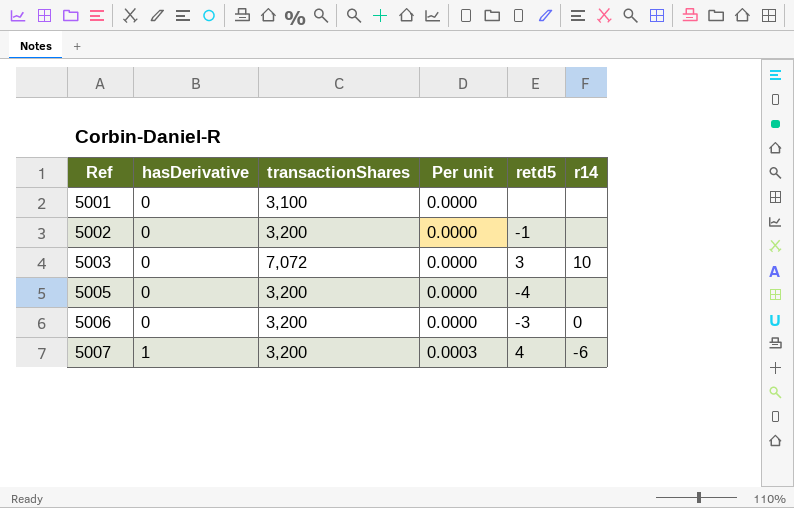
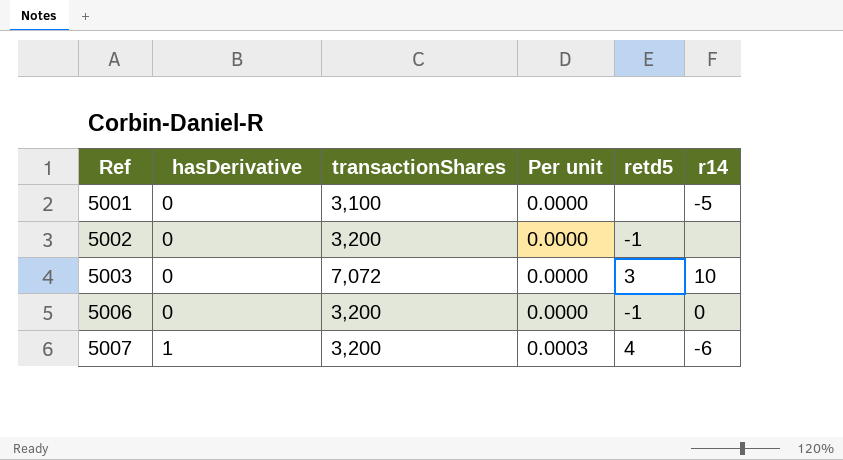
row 5005: 0 | 3,200 | 0.0000 | -4 | none -> none
5001 | r14: none -> -5
5006 | retd5: -3 -> -1

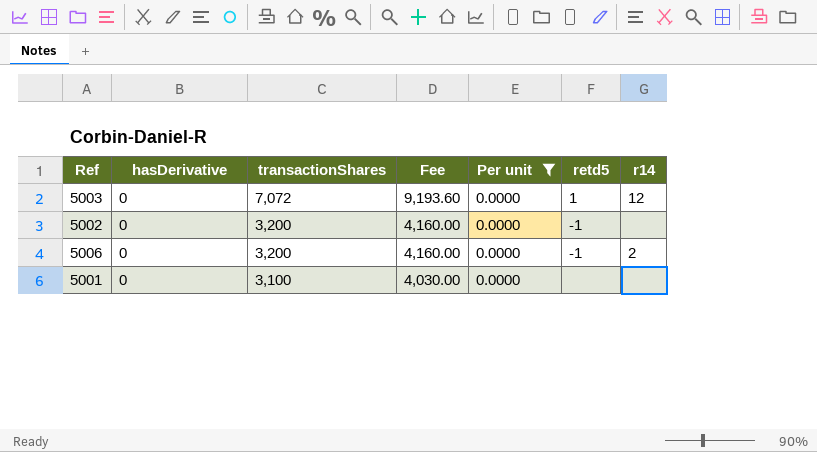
filter: none -> Per unit = 0.0000
row order: Ref ascending -> transactionShares descending
column Fee | formula: none -> [transactionShares] * 1.3
5003 | retd5: 3 -> 1
5003 | r14: 10 -> 12
5006 | r14: 0 -> 2
5001 | r14: -5 -> none

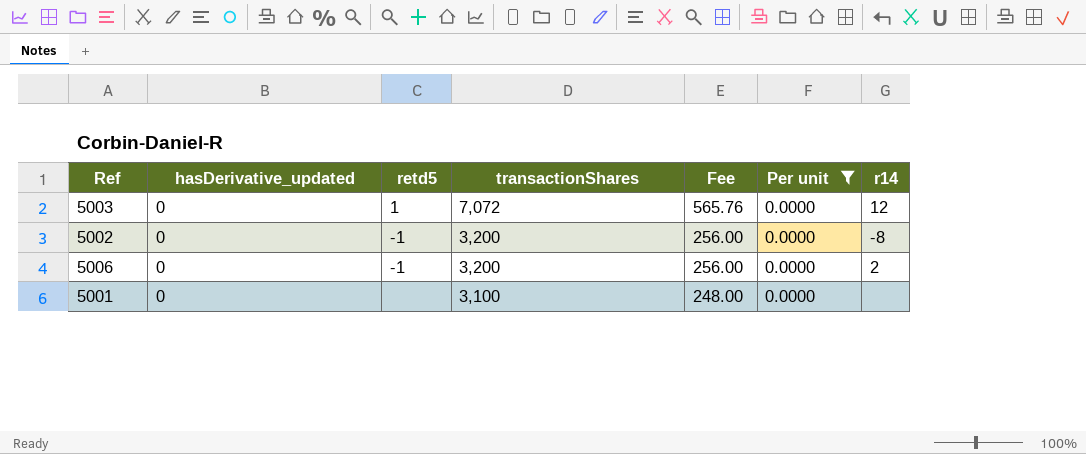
column name: hasDerivative -> hasDerivative_updated
column retd5 | position: 6 -> 3
column Fee | formula: [transactionShares] * 1.3 -> [transactionShares] * 0.08
5002 | r14: none -> -8

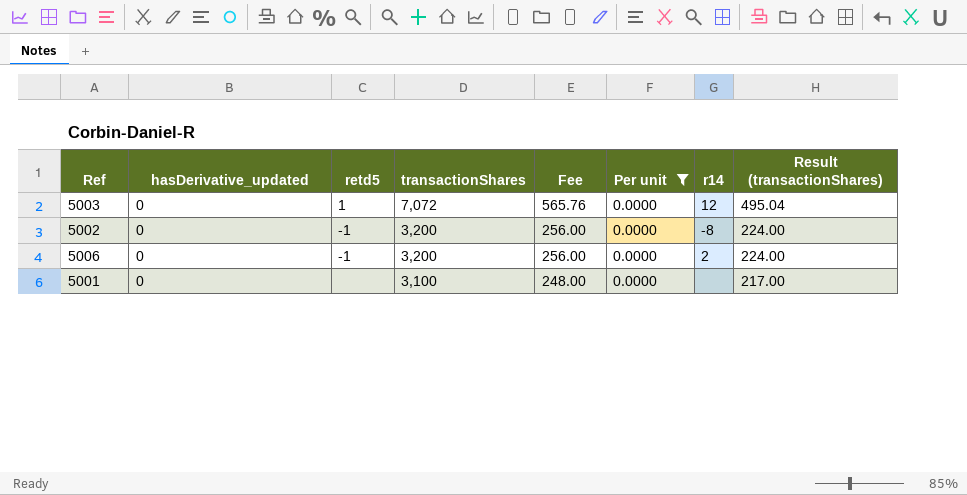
column Result (transactionShares) | formula: none -> [transactionShares] * 0.07

